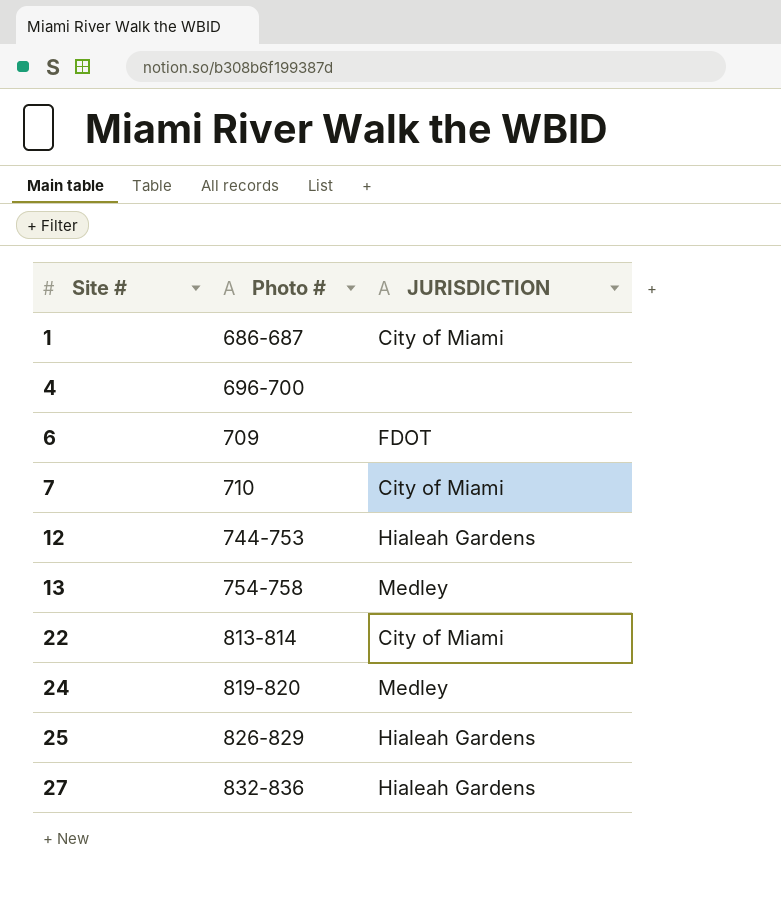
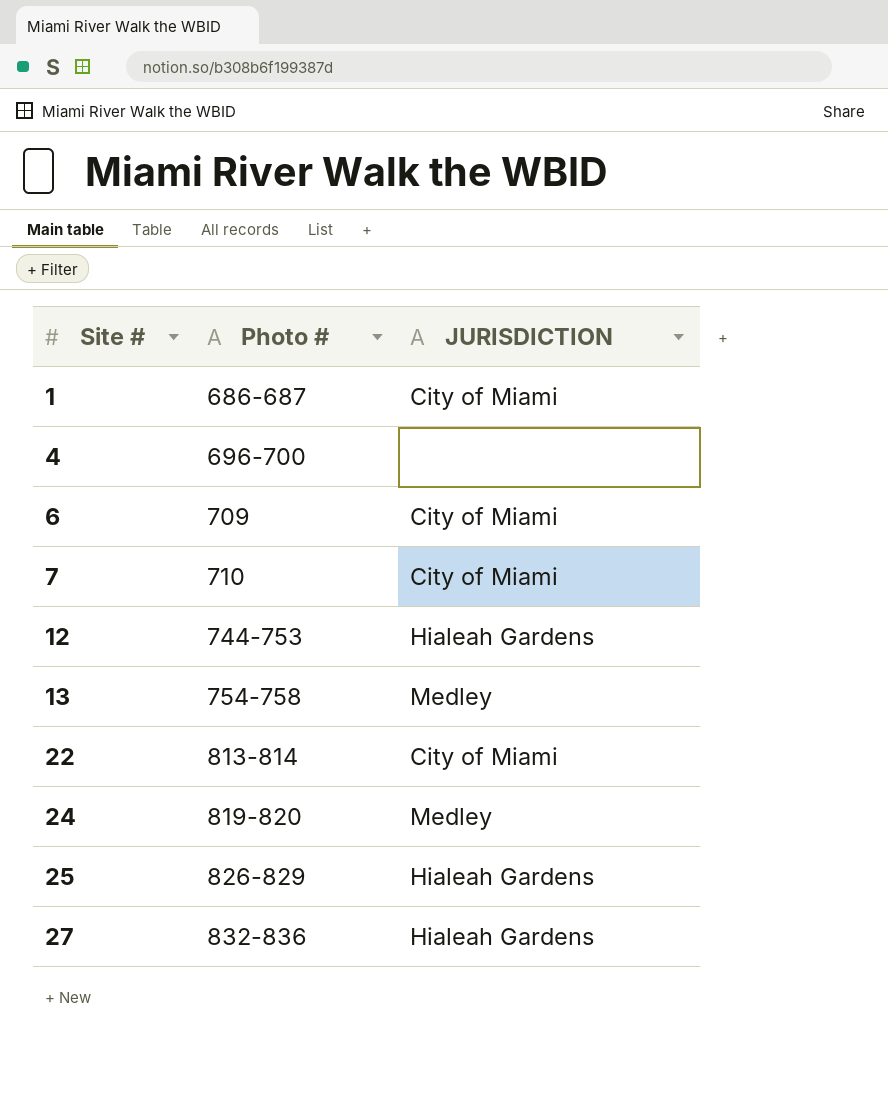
6 | JURISDICTION: FDOT -> City of Miami

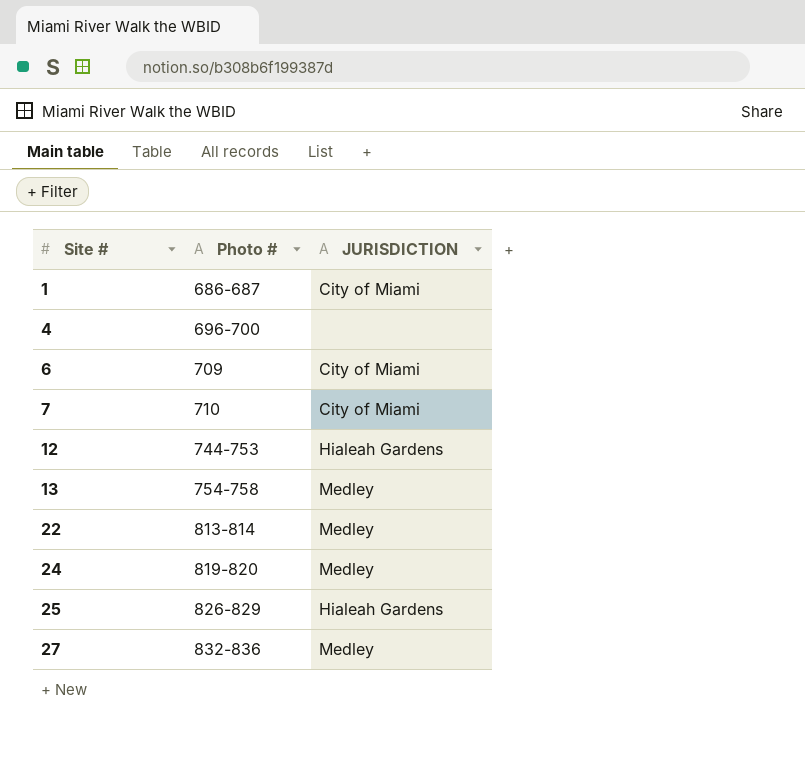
22 | JURISDICTION: City of Miami -> Medley
27 | JURISDICTION: Hialeah Gardens -> Medley

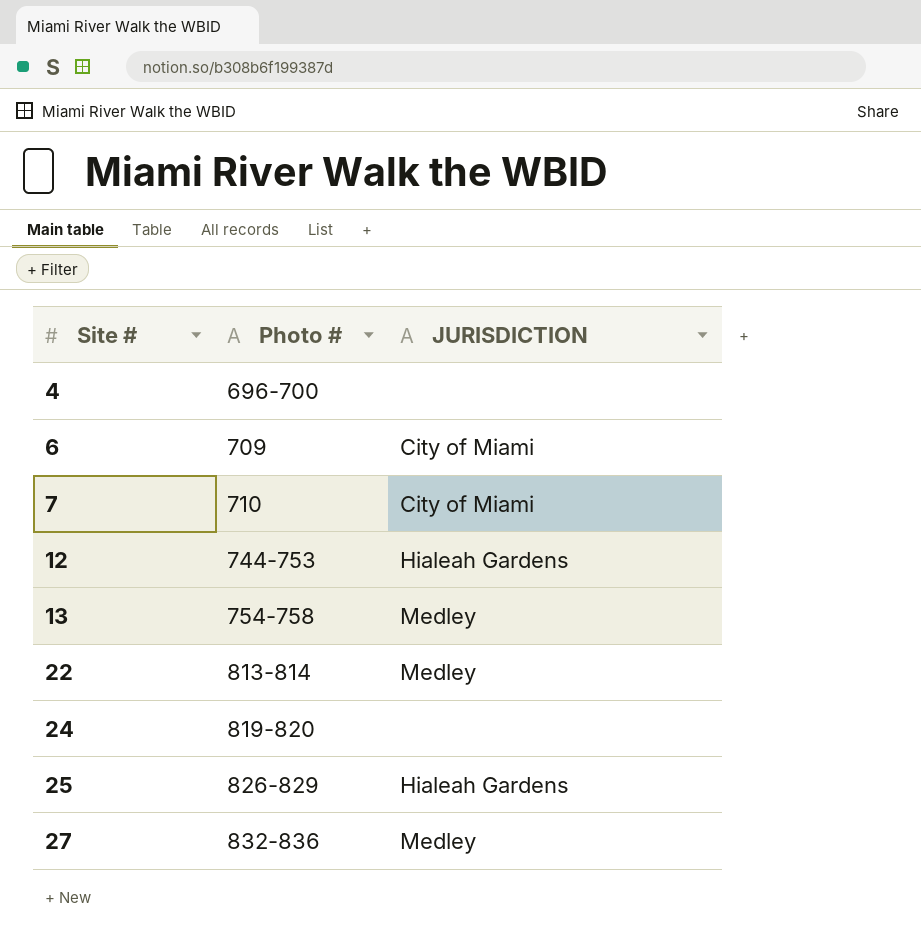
row 1: 686-687 | City of Miami -> none
24 | JURISDICTION: Medley -> none

